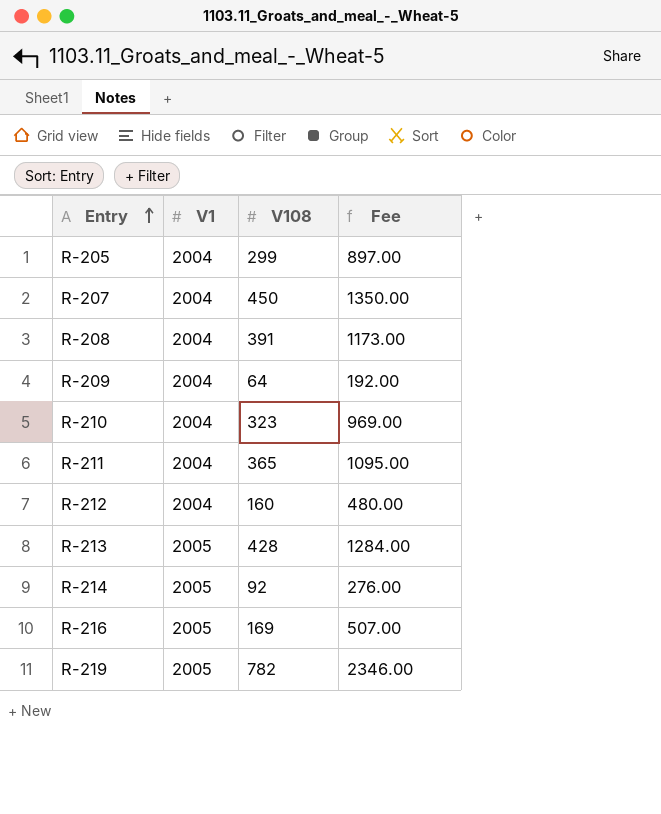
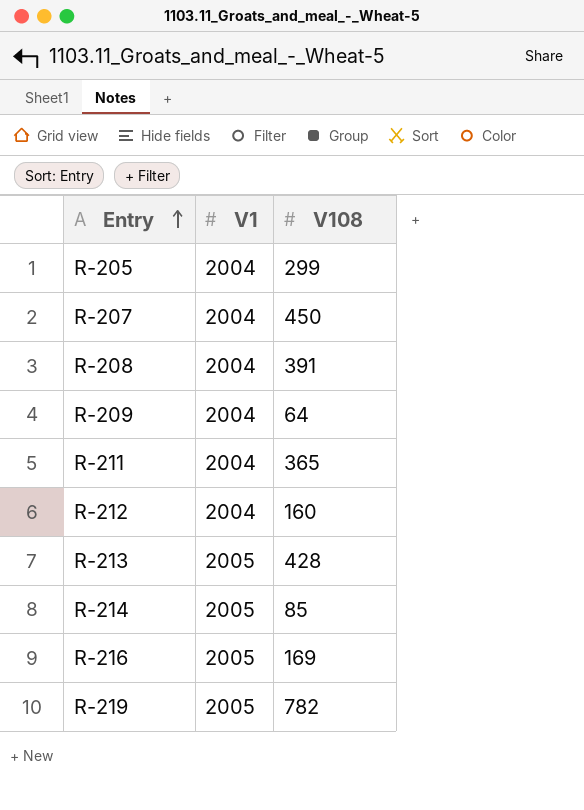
column Fee | formula: [V108] * 3 -> none
row R-210: 2004 | 323 | 969.00 -> none
R-214 | V108: 92 -> 85

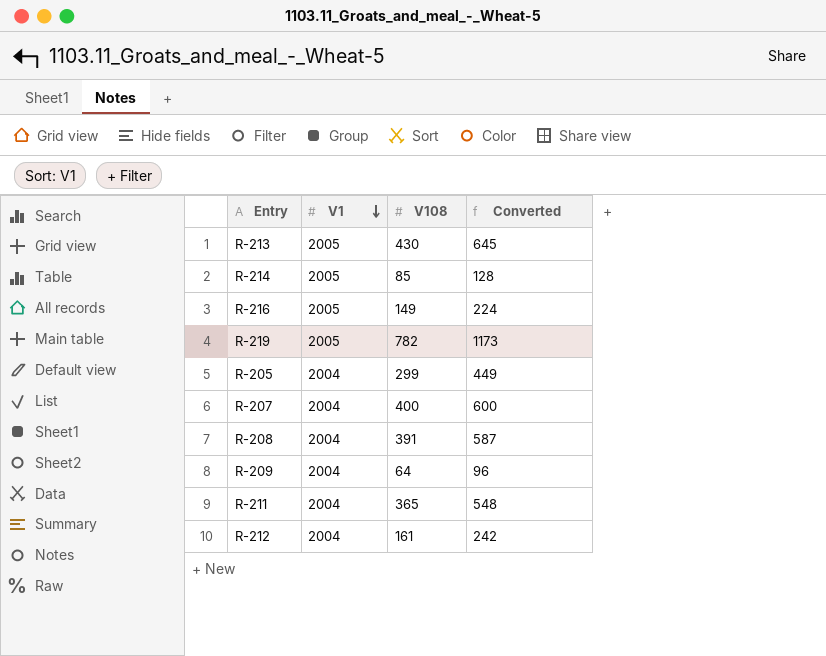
row order: Entry ascending -> V1 descending
column Converted | formula: none -> [V108] * 1.5
R-213 | V108: 428 -> 430
R-216 | V108: 169 -> 149
R-207 | V108: 450 -> 400
R-212 | V108: 160 -> 161

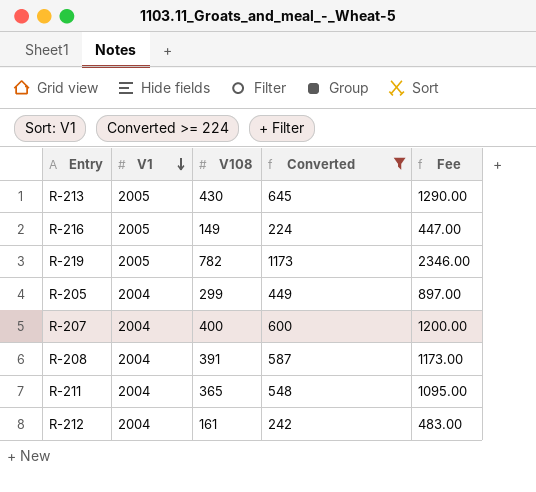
filter: none -> Converted >= 224
column Fee | formula: none -> [V108] * 3

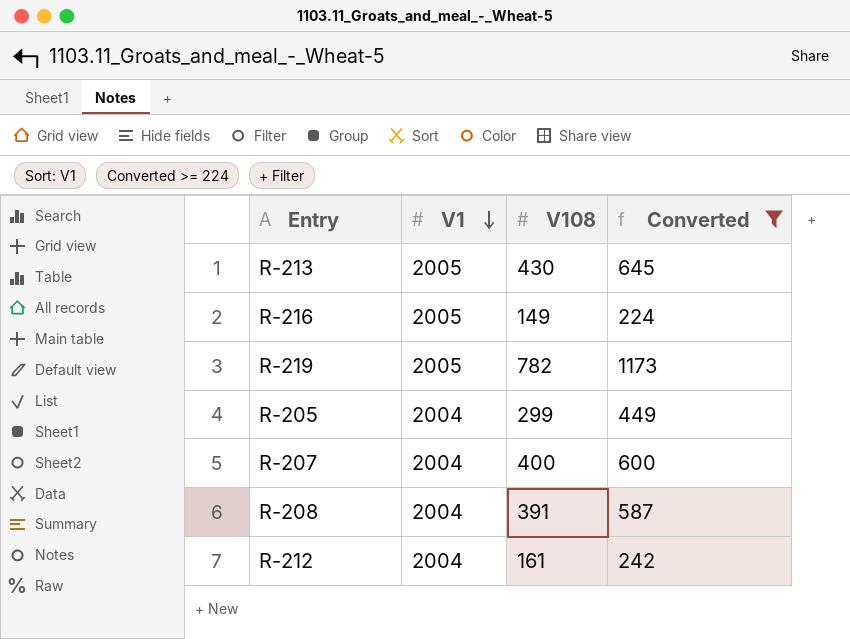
column Fee | formula: [V108] * 3 -> none
row R-211: 2004 | 365 | 548 | 1095.00 -> none

